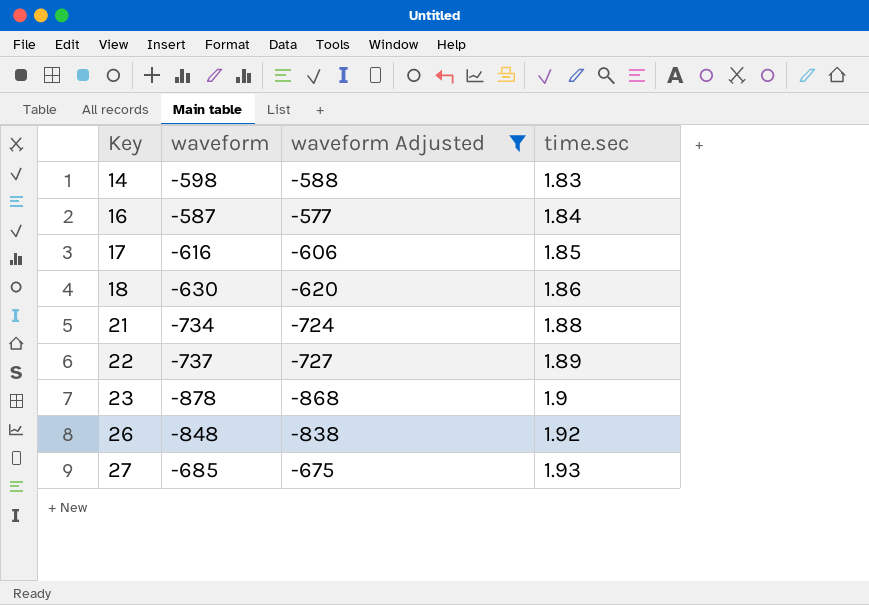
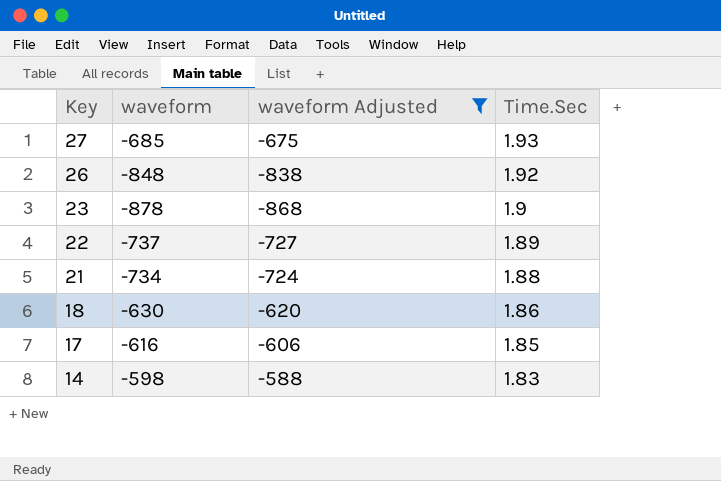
row order: Key ascending -> Key descending
column name: time.sec -> Time.Sec
row 16: -587 | -577 | 1.84 -> none

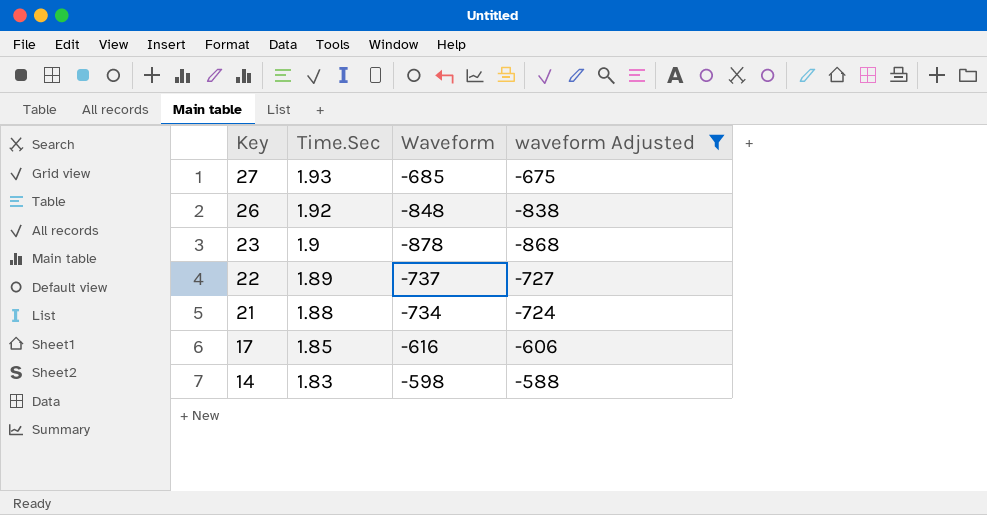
column Time.Sec | position: 4 -> 2
column name: waveform -> Waveform
row 18: -630 | -620 | 1.86 -> none

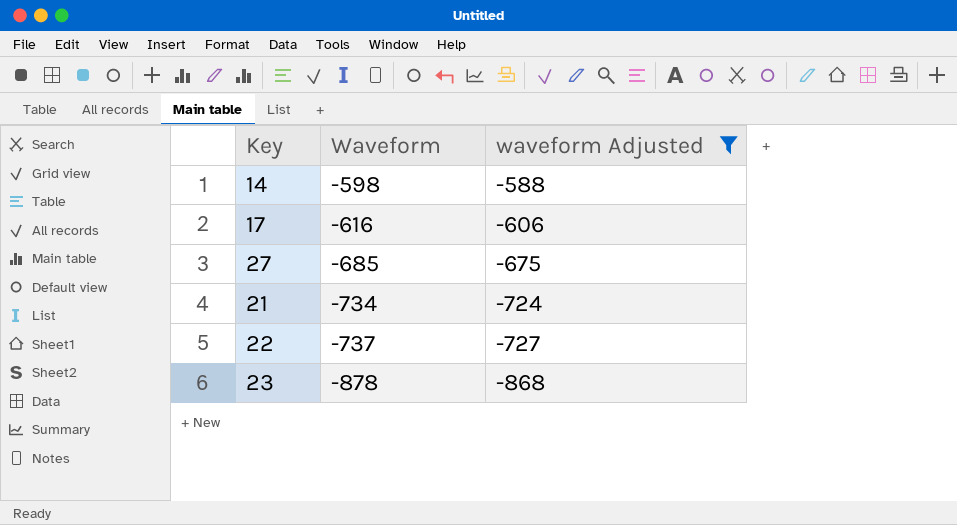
row order: Key descending -> Waveform descending
column Time.Sec | position: 2 -> none
row 26: 1.92 | -848 | -838 -> none

